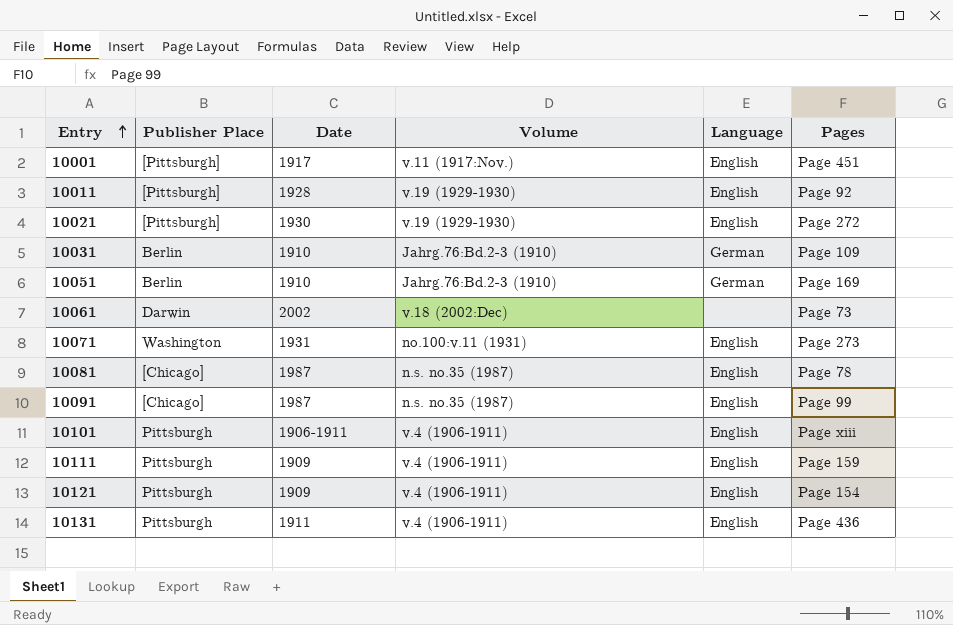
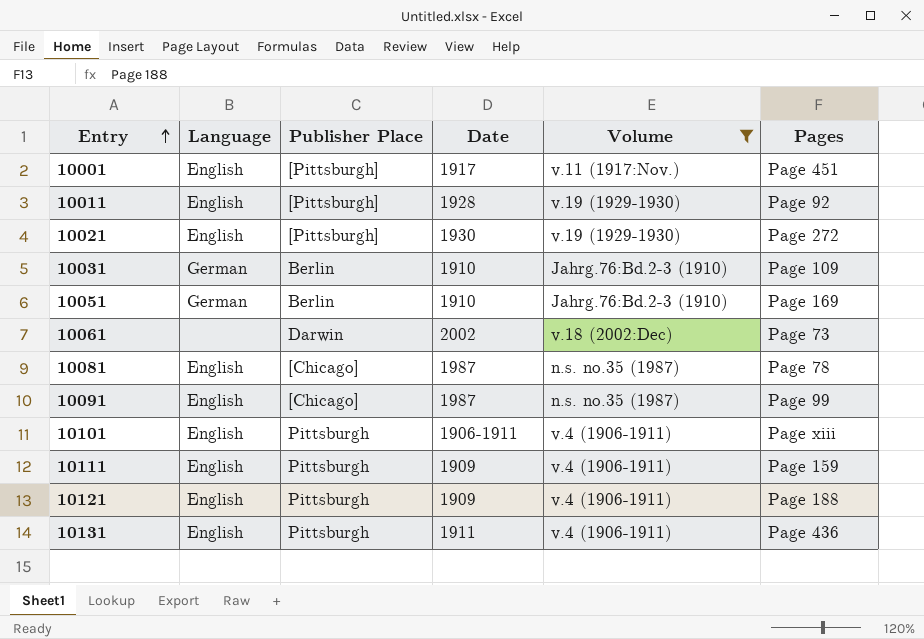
filter: none -> Volume != no.100:v.11 (1931)
column Language | position: 5 -> 2
10121 | Pages: Page 154 -> Page 188

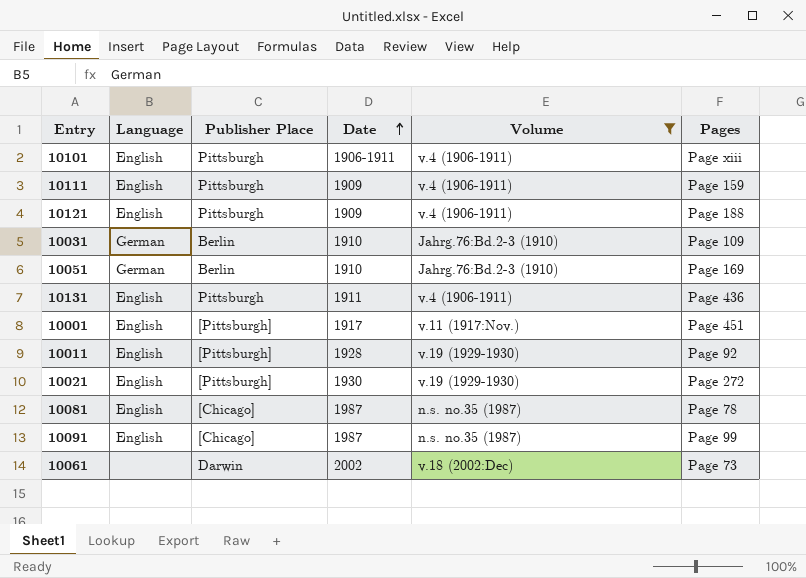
row order: Entry ascending -> Date ascending

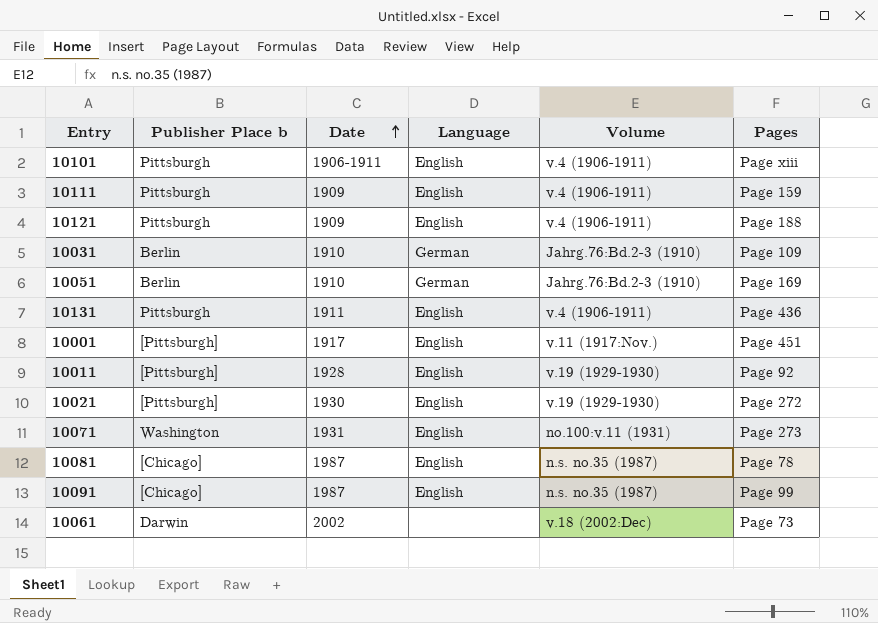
filter: Volume != no.100:v.11 (1931) -> none
column name: Publisher Place -> Publisher Place b
column Language | position: 2 -> 4

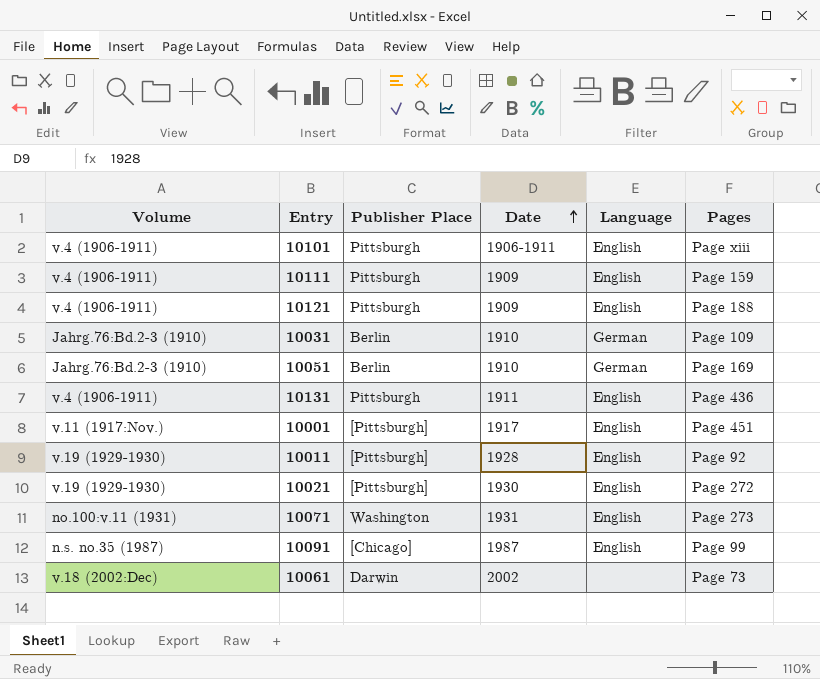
column Volume | position: 5 -> 1
column name: Publisher Place b -> Publisher Place
row 10081: [Chicago] | 1987 | English | n.s. no.35 (1987) | Page 78 -> none

